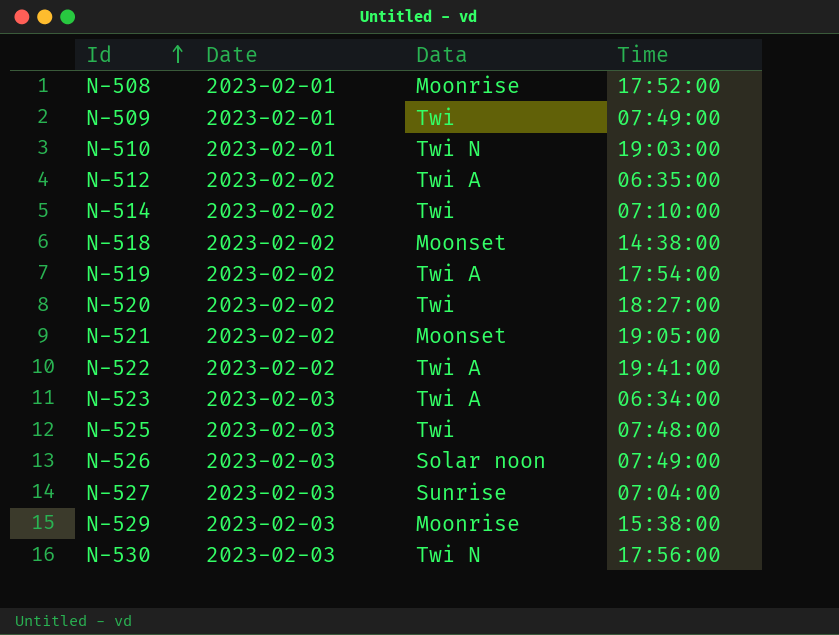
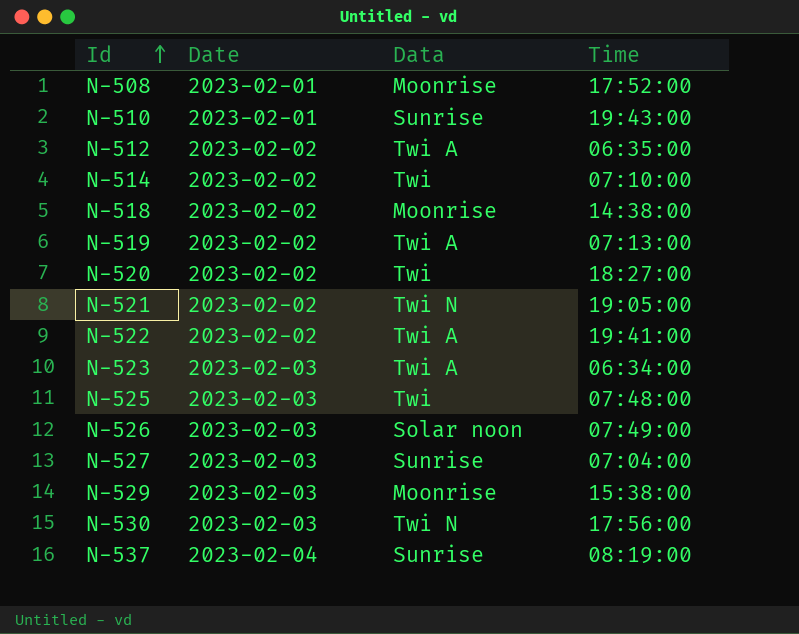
row N-509: 2023-02-01 | Twi | 07:49:00 -> none
N-510 | Data: Twi N -> Sunrise
N-510 | Time: 19:03:00 -> 19:43:00
N-518 | Data: Moonset -> Moonrise
N-519 | Time: 17:54:00 -> 07:13:00
N-521 | Data: Moonset -> Twi N
row N-537: none -> 2023-02-04 | Sunrise | 08:19:00

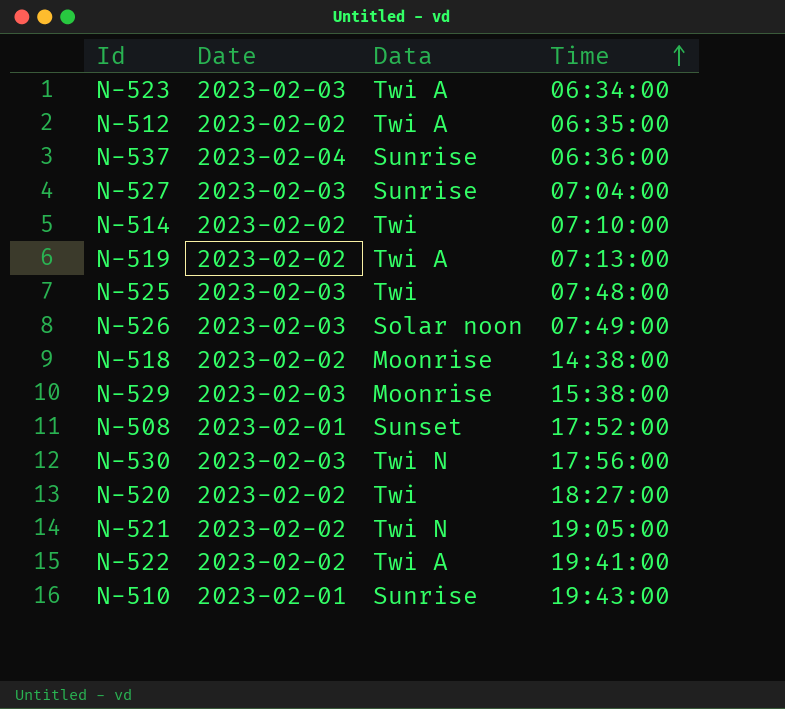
row order: Id ascending -> Time ascending
N-537 | Time: 08:19:00 -> 06:36:00
N-508 | Data: Moonrise -> Sunset

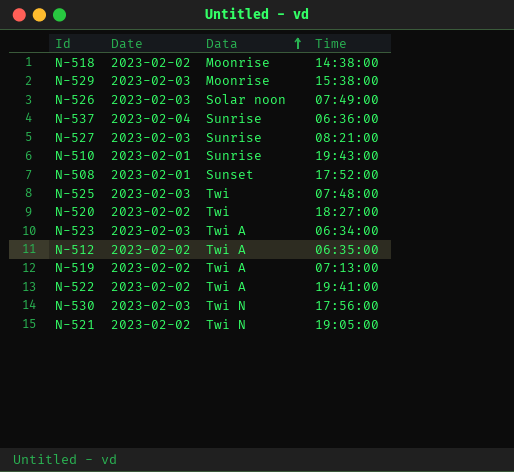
row order: Time ascending -> Data ascending
row N-514: 2023-02-02 | Twi | 07:10:00 -> none
N-527 | Time: 07:04:00 -> 08:21:00

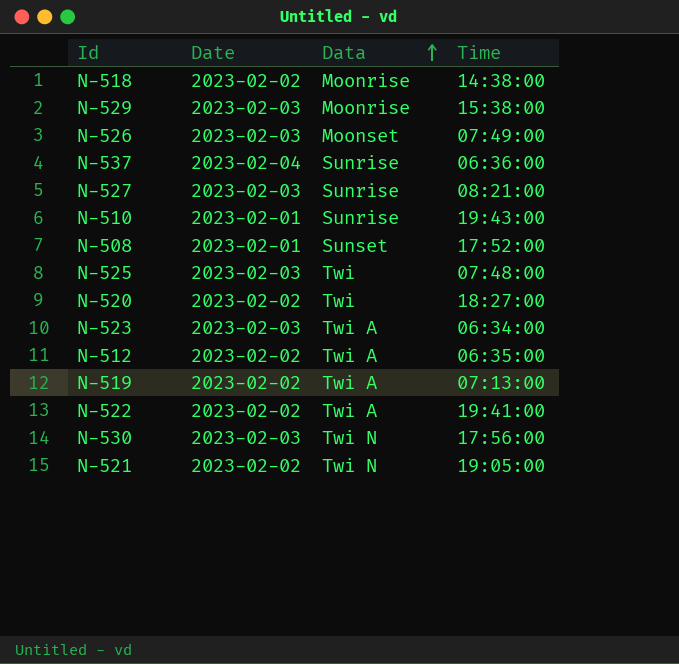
N-526 | Data: Solar noon -> Moonset

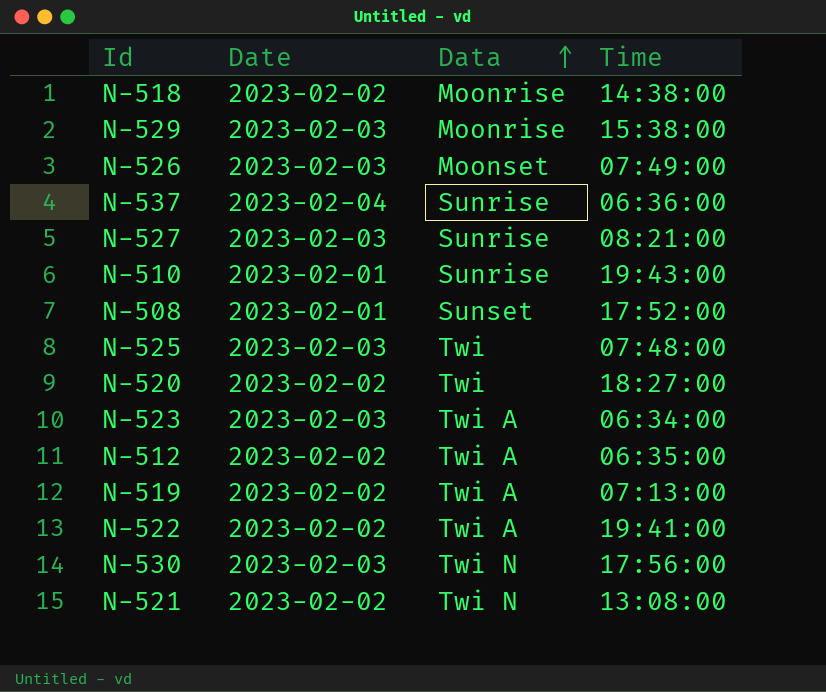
N-521 | Time: 19:05:00 -> 13:08:00

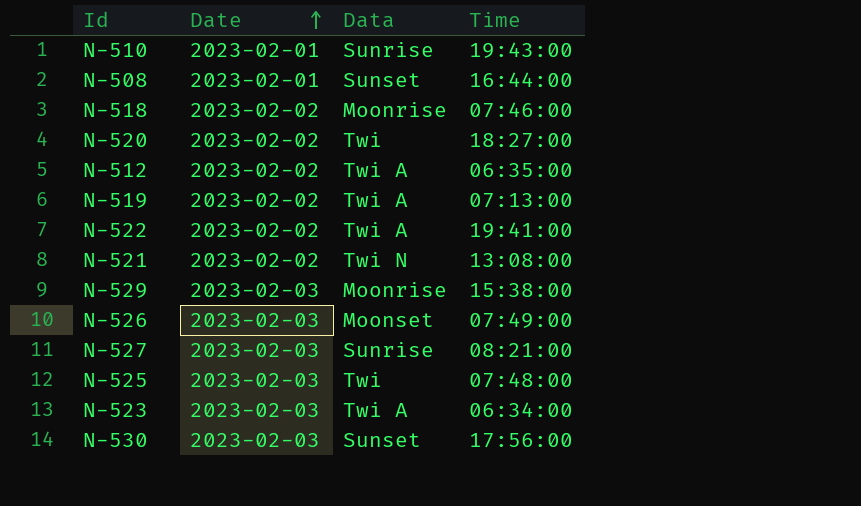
row order: Data ascending -> Date ascending
row N-537: 2023-02-04 | Sunrise | 06:36:00 -> none
N-508 | Time: 17:52:00 -> 16:44:00
N-518 | Time: 14:38:00 -> 07:46:00
N-530 | Data: Twi N -> Sunset

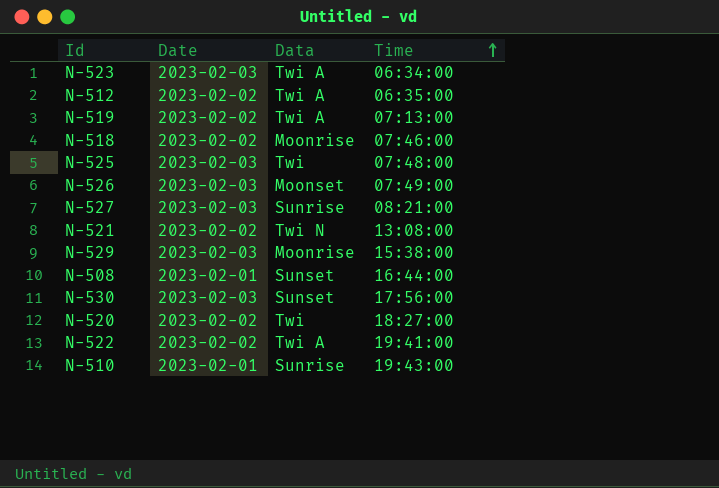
row order: Date ascending -> Time ascending

